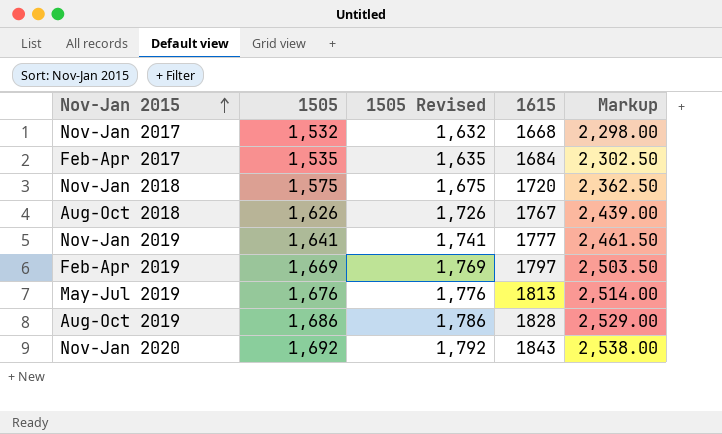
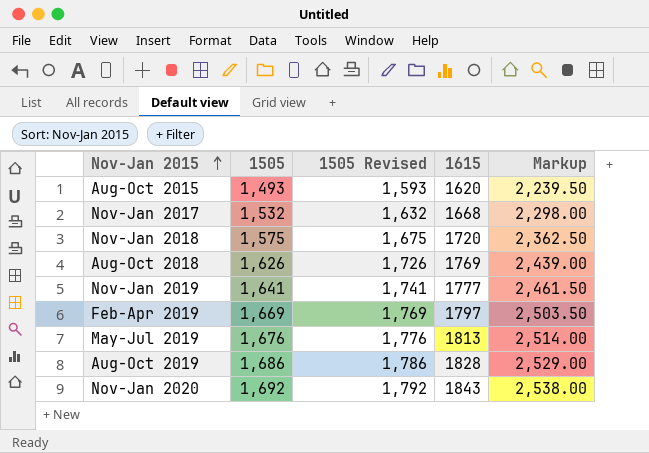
row Feb-Apr 2017: 1,535 | 1,635 | 1684 | 2,302.50 -> none
row Aug-Oct 2015: none -> 1,493 | 1,593 | 1620 | 2,239.50
Aug-Oct 2018 | 1615: 1767 -> 1769

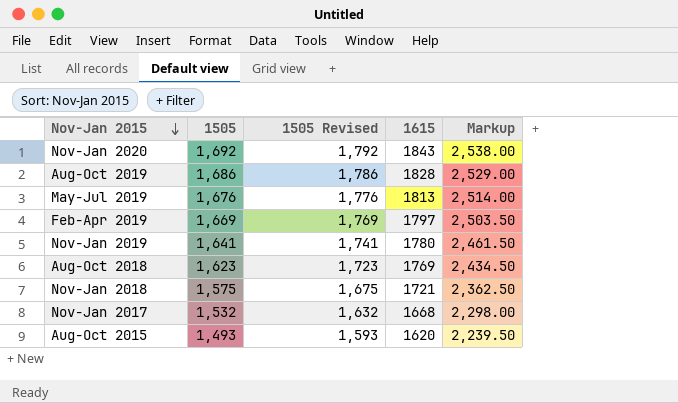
row order: Nov-Jan 2015 ascending -> Nov-Jan 2015 descending
Nov-Jan 2019 | 1615: 1777 -> 1780
Aug-Oct 2018 | 1505: 1,626 -> 1,623
Aug-Oct 2018 | 1505 Revised: 1,726 -> 1,723
Aug-Oct 2018 | Markup: 2,439.00 -> 2,434.50
Nov-Jan 2018 | 1615: 1720 -> 1721

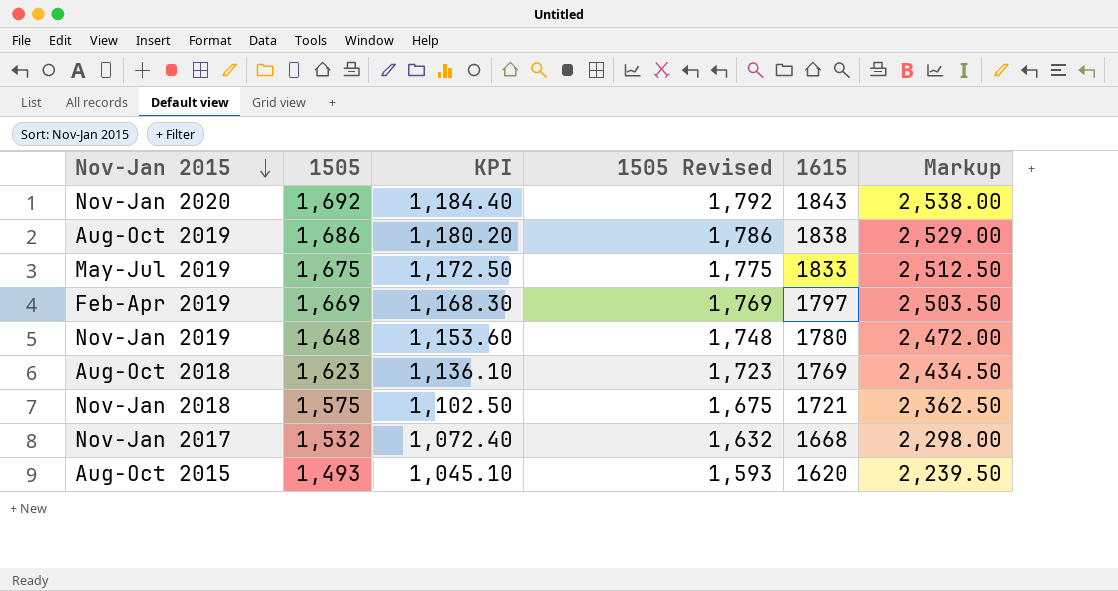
column KPI | formula: none -> [1505] * 0.7
Aug-Oct 2019 | 1615: 1828 -> 1838
May-Jul 2019 | 1505: 1,676 -> 1,675
May-Jul 2019 | 1505 Revised: 1,776 -> 1,775
May-Jul 2019 | 1615: 1813 -> 1833
May-Jul 2019 | Markup: 2,514.00 -> 2,512.50
Nov-Jan 2019 | 1505: 1,641 -> 1,648
Nov-Jan 2019 | 1505 Revised: 1,741 -> 1,748
Nov-Jan 2019 | Markup: 2,461.50 -> 2,472.00

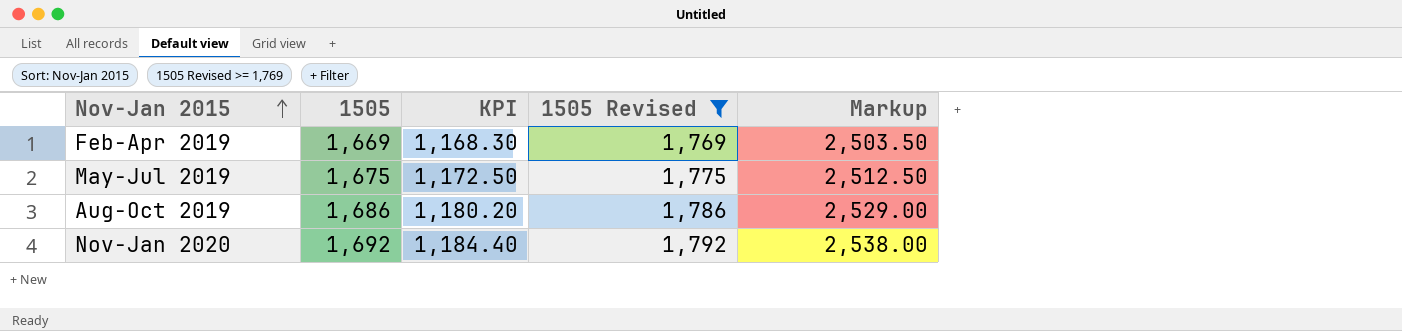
filter: none -> 1505 Revised >= 1,769
row order: Nov-Jan 2015 descending -> Nov-Jan 2015 ascending
column 1615 | position: 5 -> none

